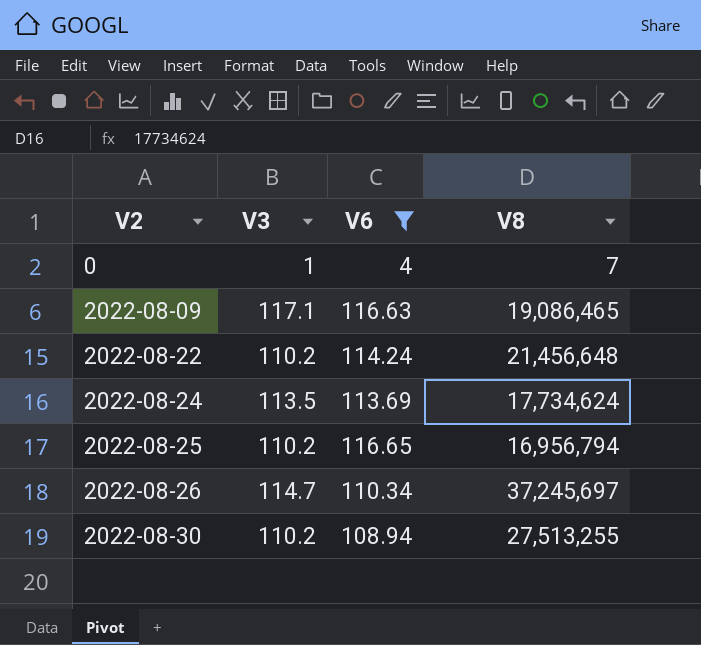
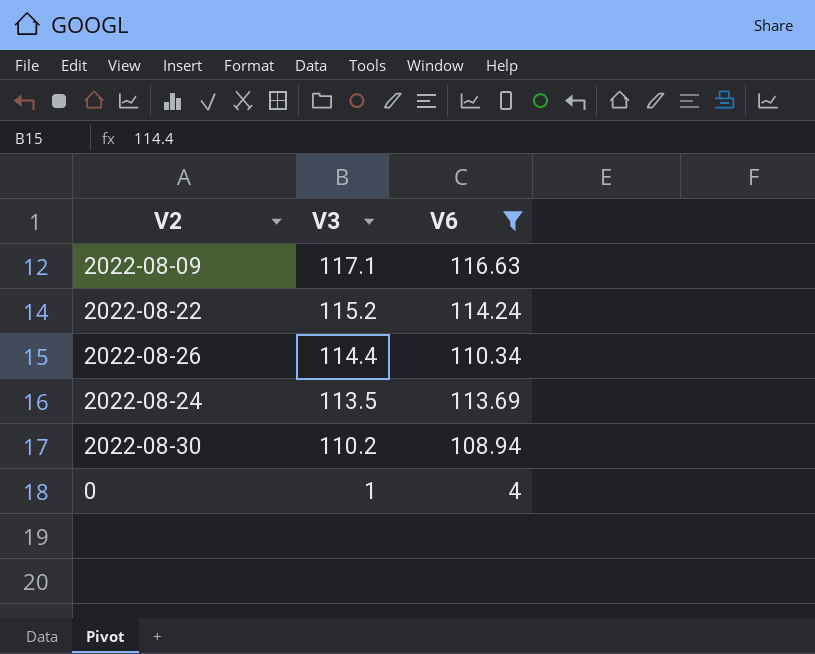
row order: V2 ascending -> V3 descending
column V8 | position: 4 -> none
row 2022-08-25: 110.2 | 116.65 | 16,956,794 -> none
2022-08-22 | V3: 110.2 -> 115.2
2022-08-26 | V3: 114.7 -> 114.4

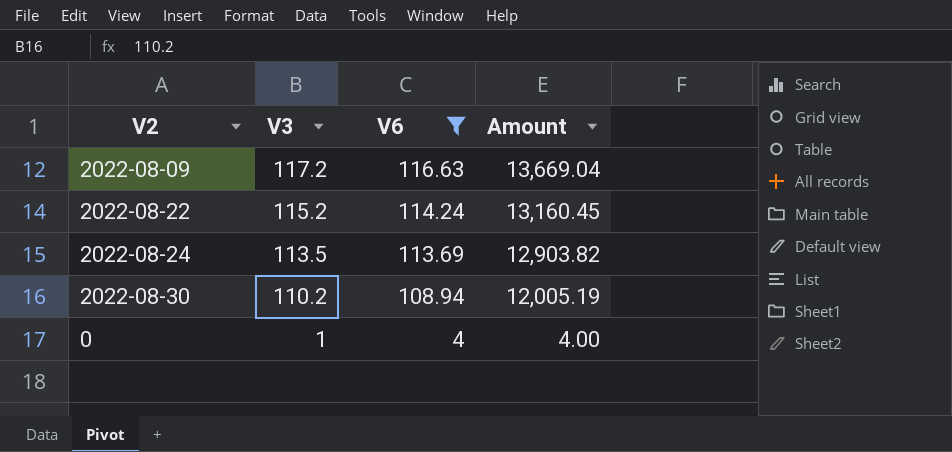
column Amount | formula: none -> [V3] * [V6]
row 2022-08-26: 114.4 | 110.34 -> none
2022-08-09 | V3: 117.1 -> 117.2

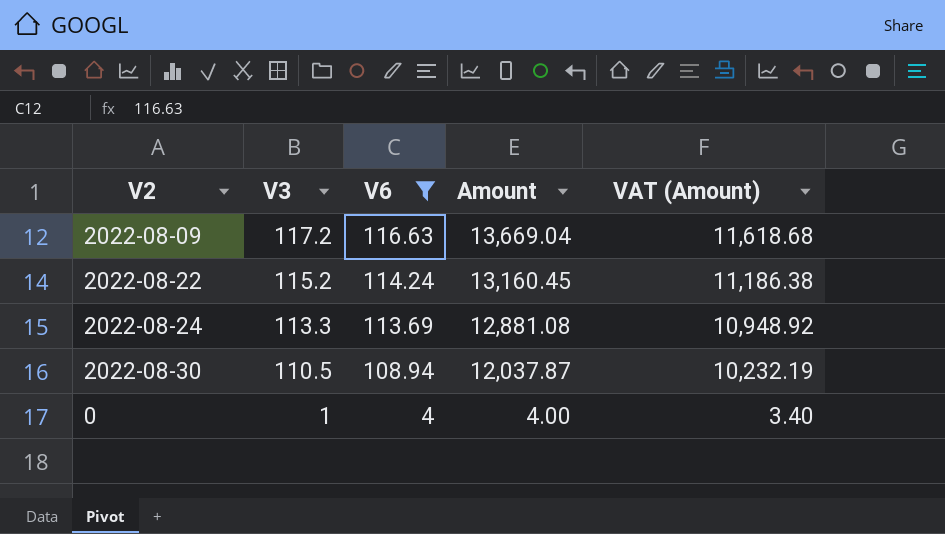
column VAT (Amount) | formula: none -> [Amount] * 0.85
2022-08-24 | V3: 113.5 -> 113.3
2022-08-24 | Amount: 12,903.82 -> 12,881.08
2022-08-30 | V3: 110.2 -> 110.5
2022-08-30 | Amount: 12,005.19 -> 12,037.87

